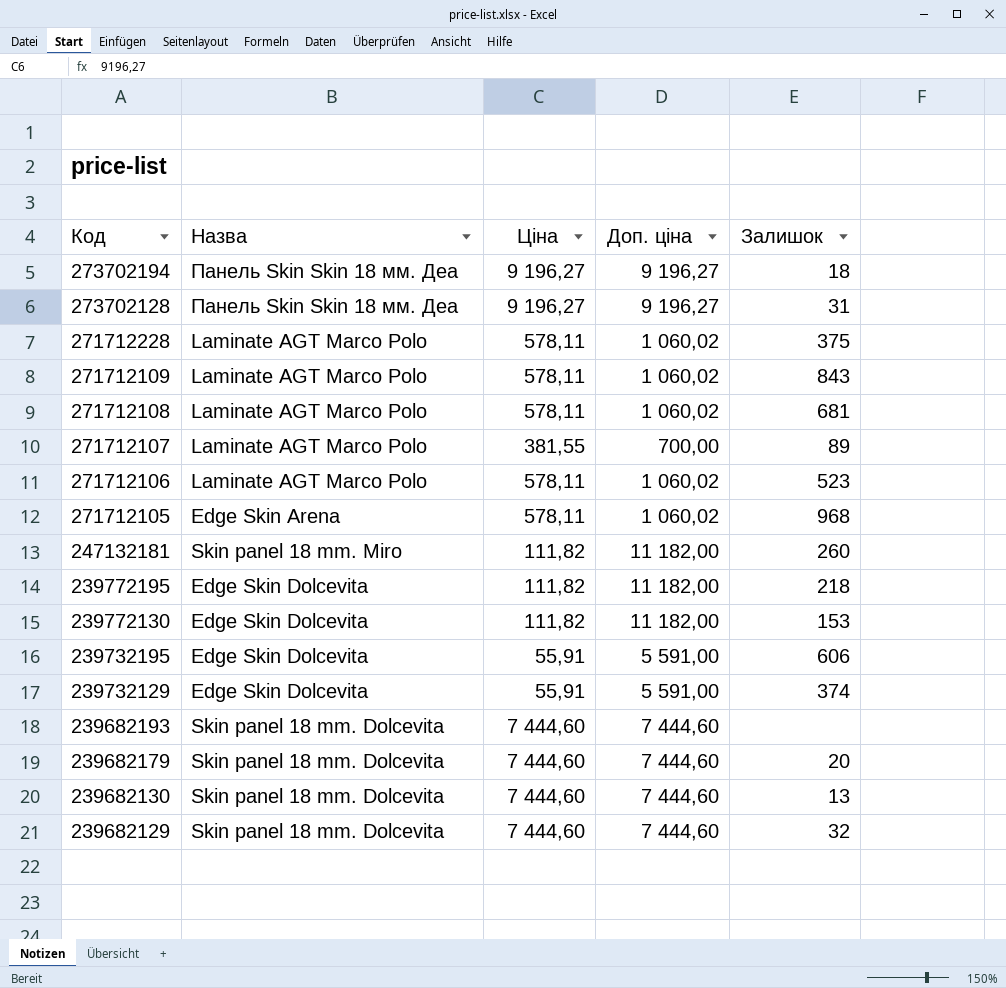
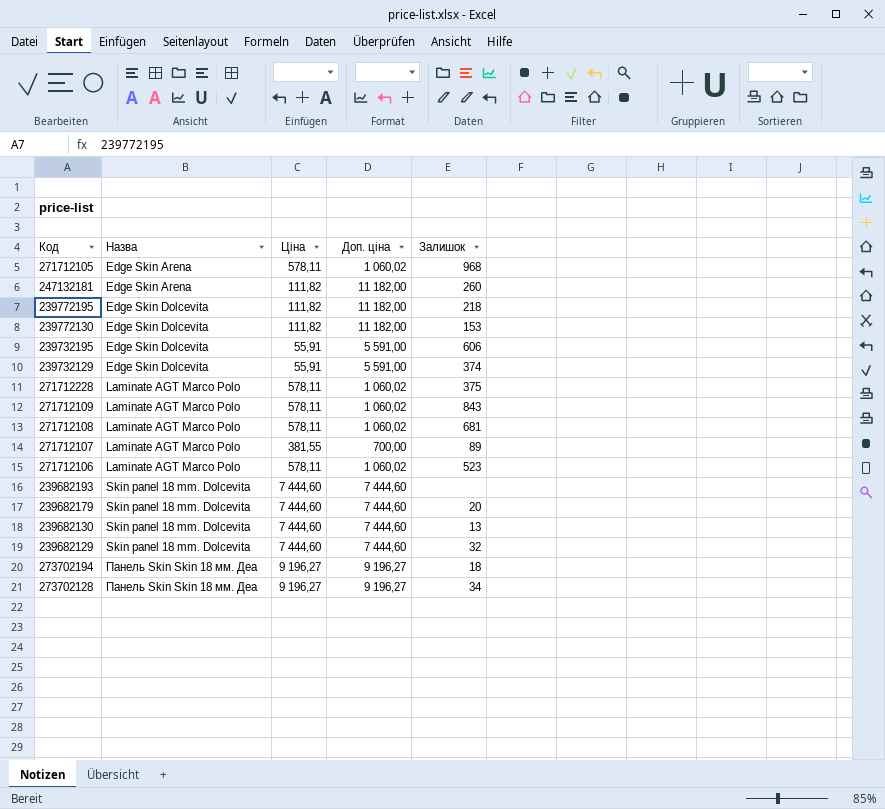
row order: Код descending -> Назва ascending
247132181 | Назва: Skin panel 18 mm. Miro -> Edge Skin Arena
273702128 | Залишок: 31 -> 34

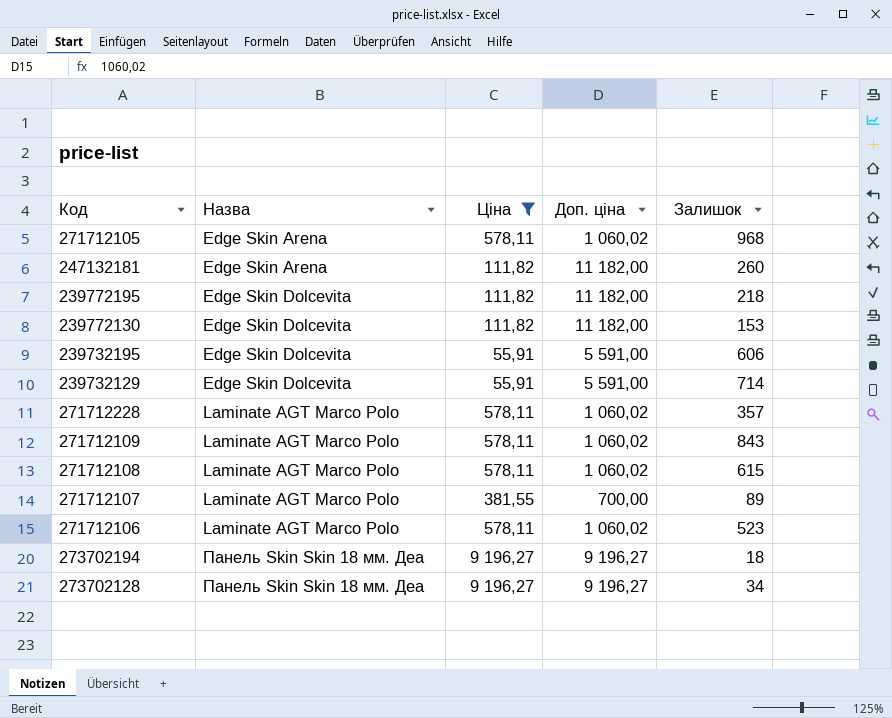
filter: none -> Ціна != 7 444,60
239732129 | Залишок: 374 -> 714
271712228 | Залишок: 375 -> 357
271712108 | Залишок: 681 -> 615

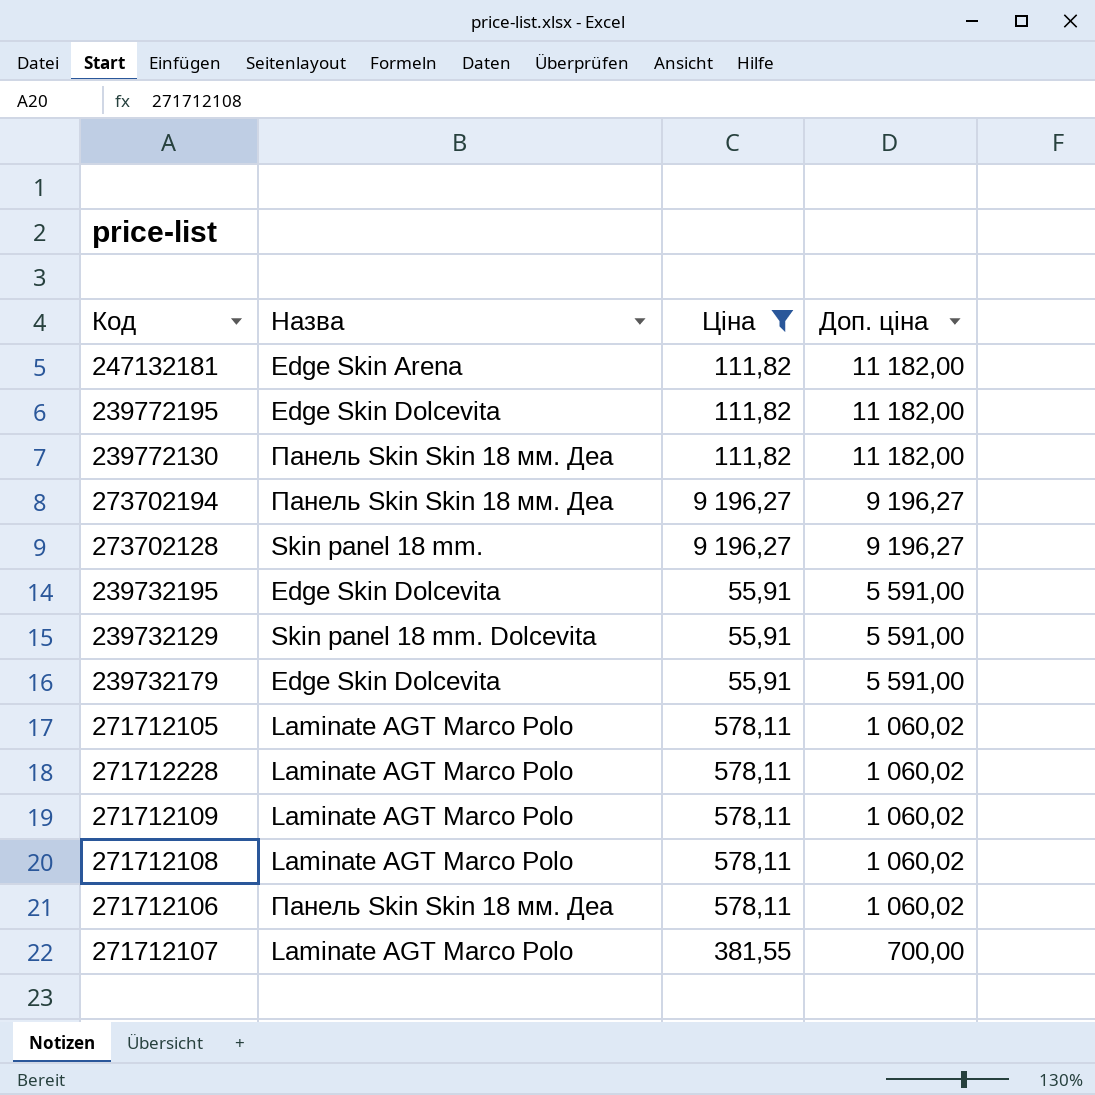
row order: Назва ascending -> Доп. ціна descending
column Залишок | position: 5 -> none
239772130 | Назва: Edge Skin Dolcevita -> Панель Skin Skin 18 мм. Деа
273702128 | Назва: Панель Skin Skin 18 мм. Деа -> Skin panel 18 mm.
239732129 | Назва: Edge Skin Dolcevita -> Skin panel 18 mm. Dolcevita
row 239732179: none -> Edge Skin Dolcevita | 55,91 | 5 591,00
271712105 | Назва: Edge Skin Arena -> Laminate AGT Marco Polo
271712106 | Назва: Laminate AGT Marco Polo -> Панель Skin Skin 18 мм. Деа

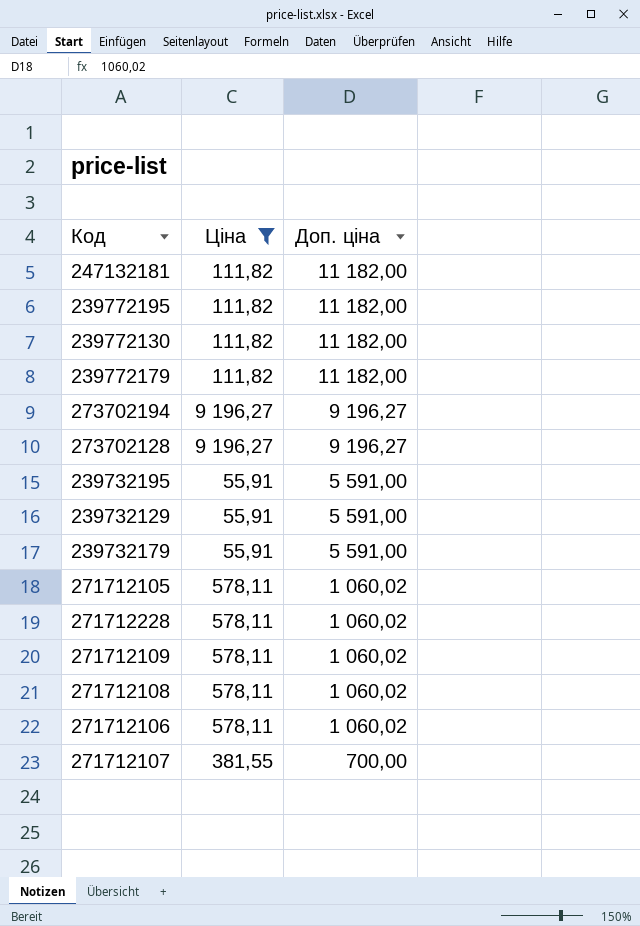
column Назва | position: 2 -> none
row 239772179: none -> 111,82 | 11 182,00

